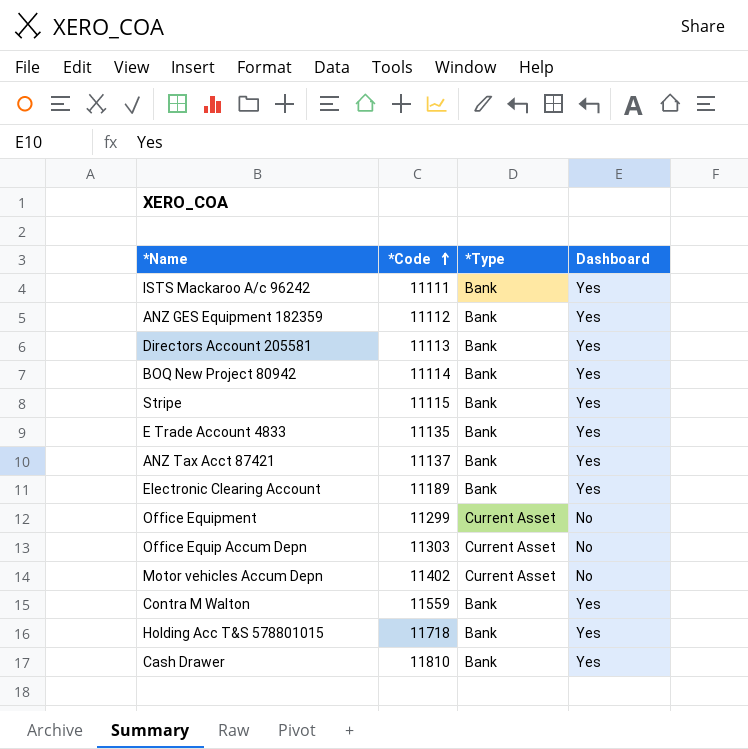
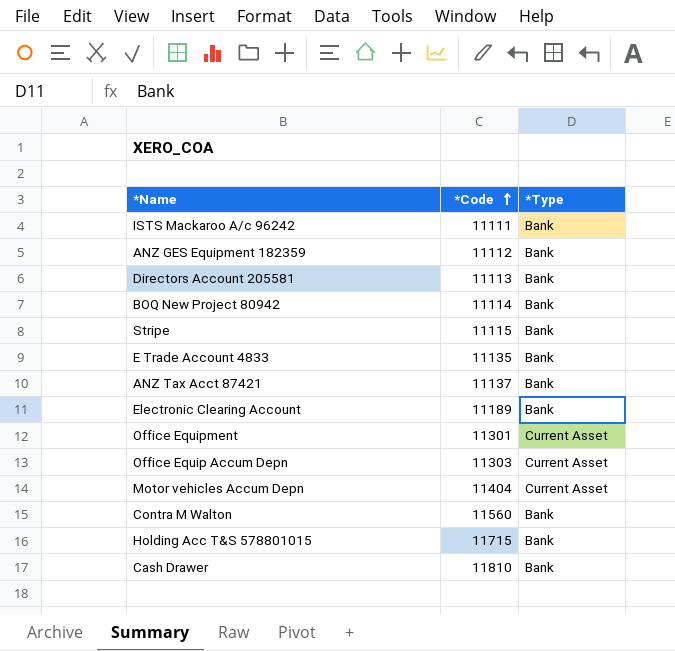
column Dashboard | position: 4 -> none
Office Equipment | *Code: 11299 -> 11301
Motor vehicles Accum Depn | *Code: 11402 -> 11404
Contra M Walton | *Code: 11559 -> 11560
Holding Acc T&S 578801015 | *Code: 11718 -> 11715

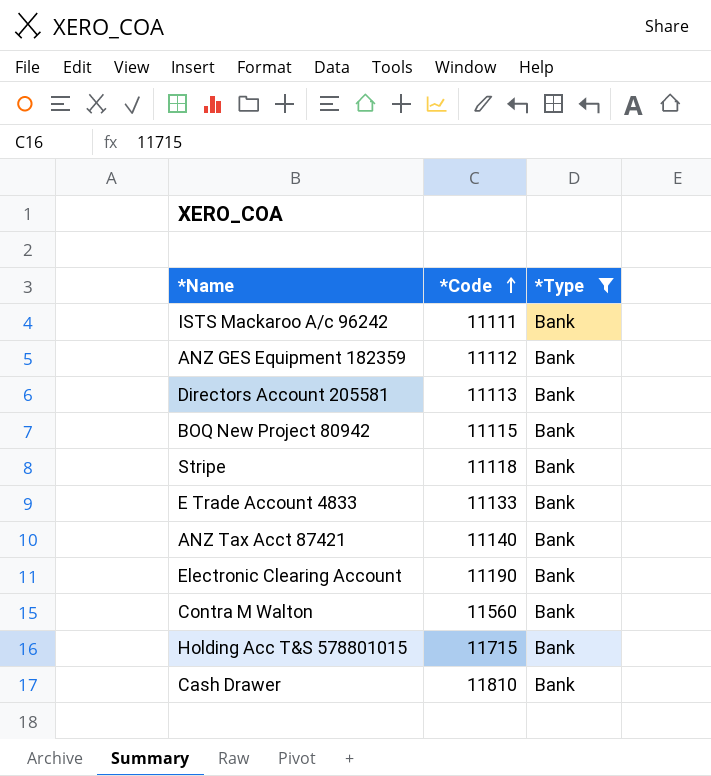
filter: none -> *Type = Bank
BOQ New Project 80942 | *Code: 11114 -> 11115
Stripe | *Code: 11115 -> 11118
E Trade Account 4833 | *Code: 11135 -> 11133
ANZ Tax Acct 87421 | *Code: 11137 -> 11140
Electronic Clearing Account | *Code: 11189 -> 11190

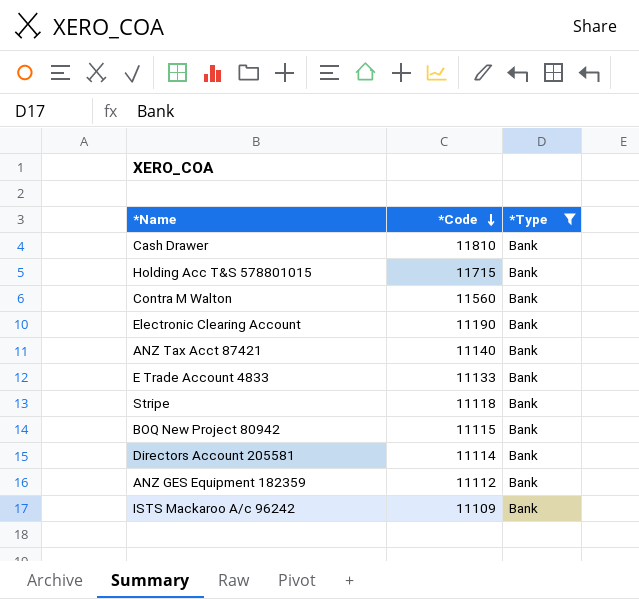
row order: *Code ascending -> *Code descending
Directors Account 205581 | *Code: 11113 -> 11114
ISTS Mackaroo A/c 96242 | *Code: 11111 -> 11109

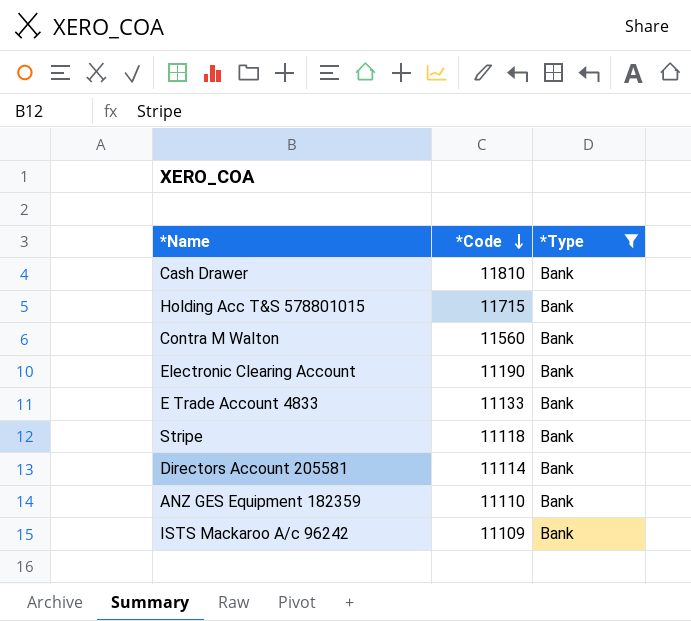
row ANZ Tax Acct 87421: 11140 | Bank -> none
row BOQ New Project 80942: 11115 | Bank -> none
ANZ GES Equipment 182359 | *Code: 11112 -> 11110

